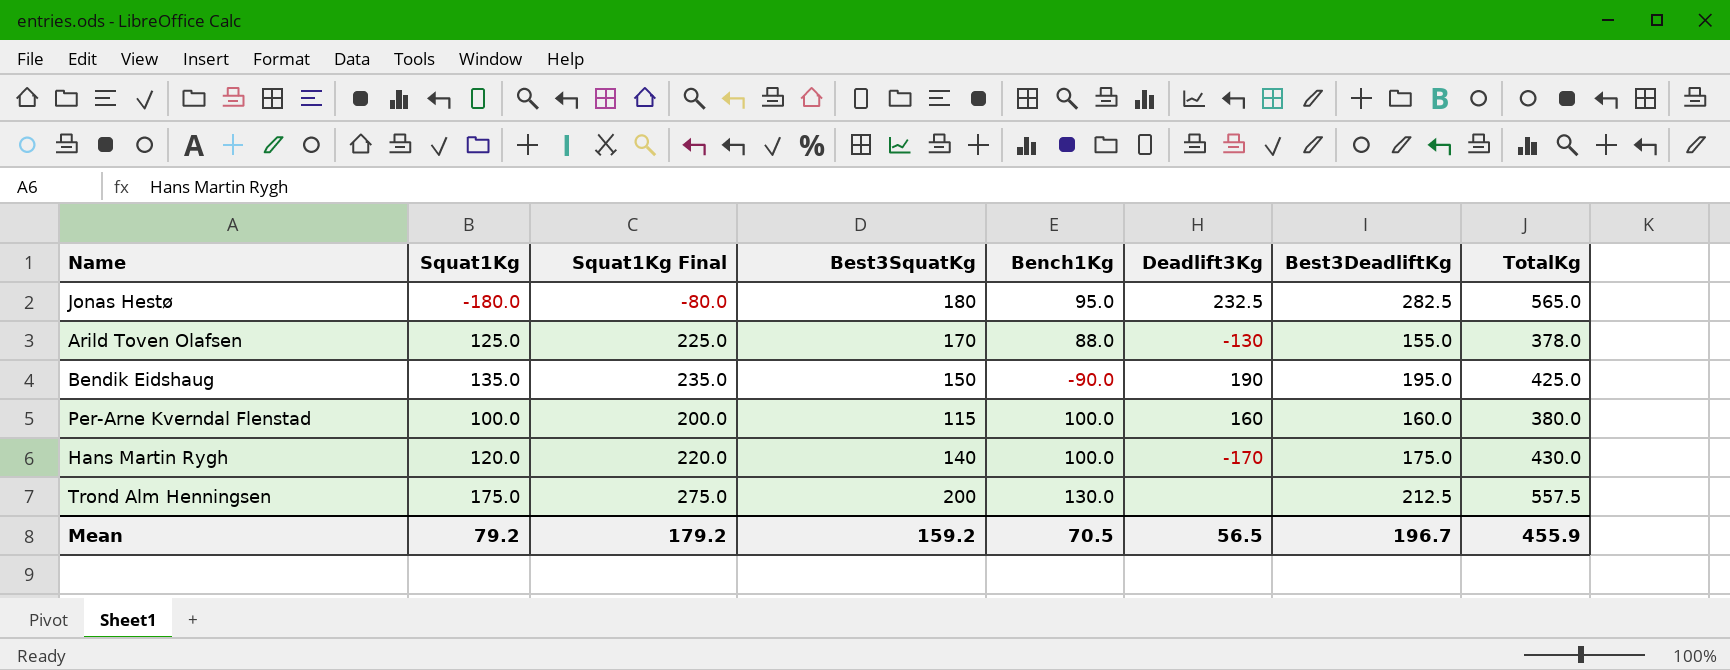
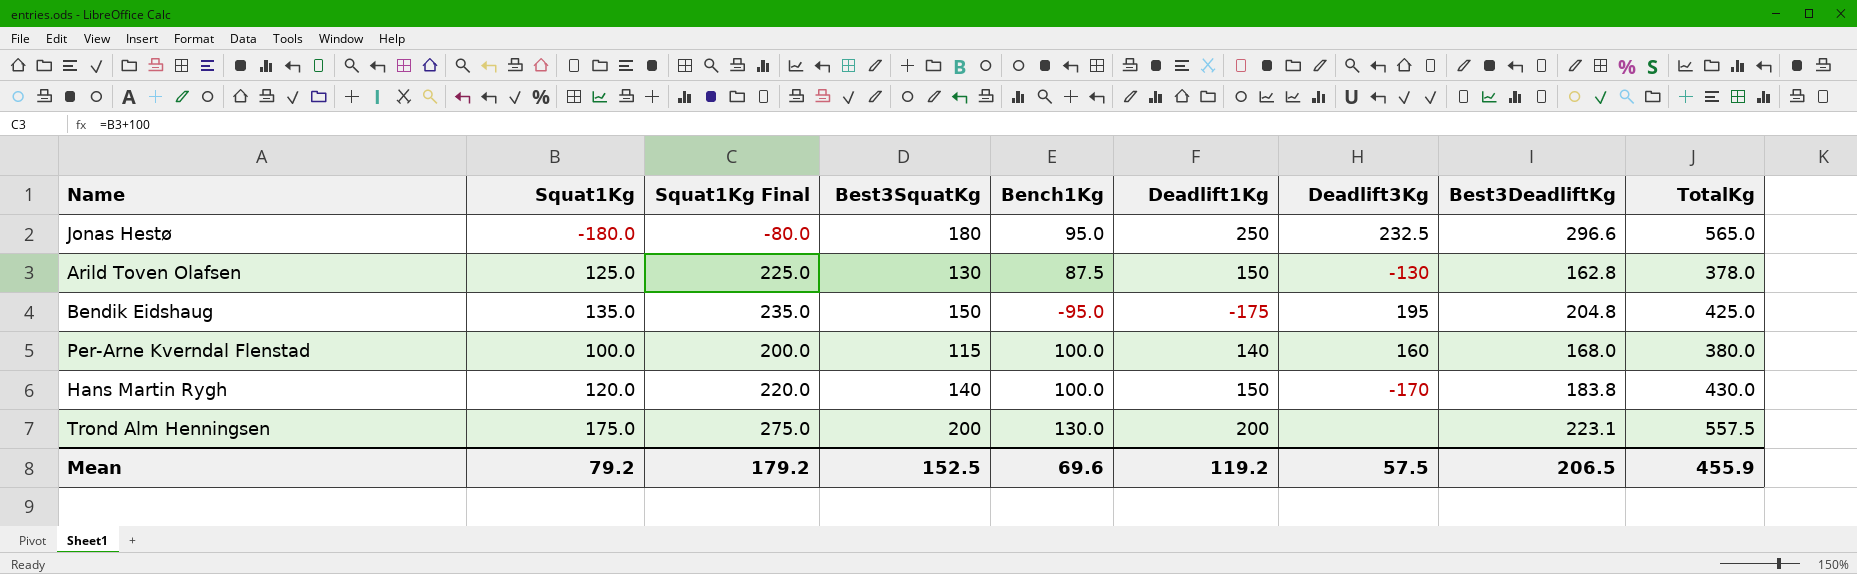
column Deadlift1Kg | position: none -> 6
Jonas Hestø | Best3DeadliftKg: 282.5 -> 296.6
Arild Toven Olafsen | Best3SquatKg: 170 -> 130
Arild Toven Olafsen | Bench1Kg: 88.0 -> 87.5
Arild Toven Olafsen | Best3DeadliftKg: 155.0 -> 162.8
Bendik Eidshaug | Bench1Kg: -90.0 -> -95.0
Bendik Eidshaug | Deadlift3Kg: 190 -> 195
Bendik Eidshaug | Best3DeadliftKg: 195.0 -> 204.8
Per-Arne Kverndal Flenstad | Best3DeadliftKg: 160.0 -> 168.0
Hans Martin Rygh | Best3DeadliftKg: 175.0 -> 183.8
Trond Alm Henningsen | Best3DeadliftKg: 212.5 -> 223.1
Mean | Best3SquatKg: 159.2 -> 152.5
Mean | Bench1Kg: 70.5 -> 69.6
Mean | Deadlift3Kg: 56.5 -> 57.5
Mean | Best3DeadliftKg: 196.7 -> 206.5

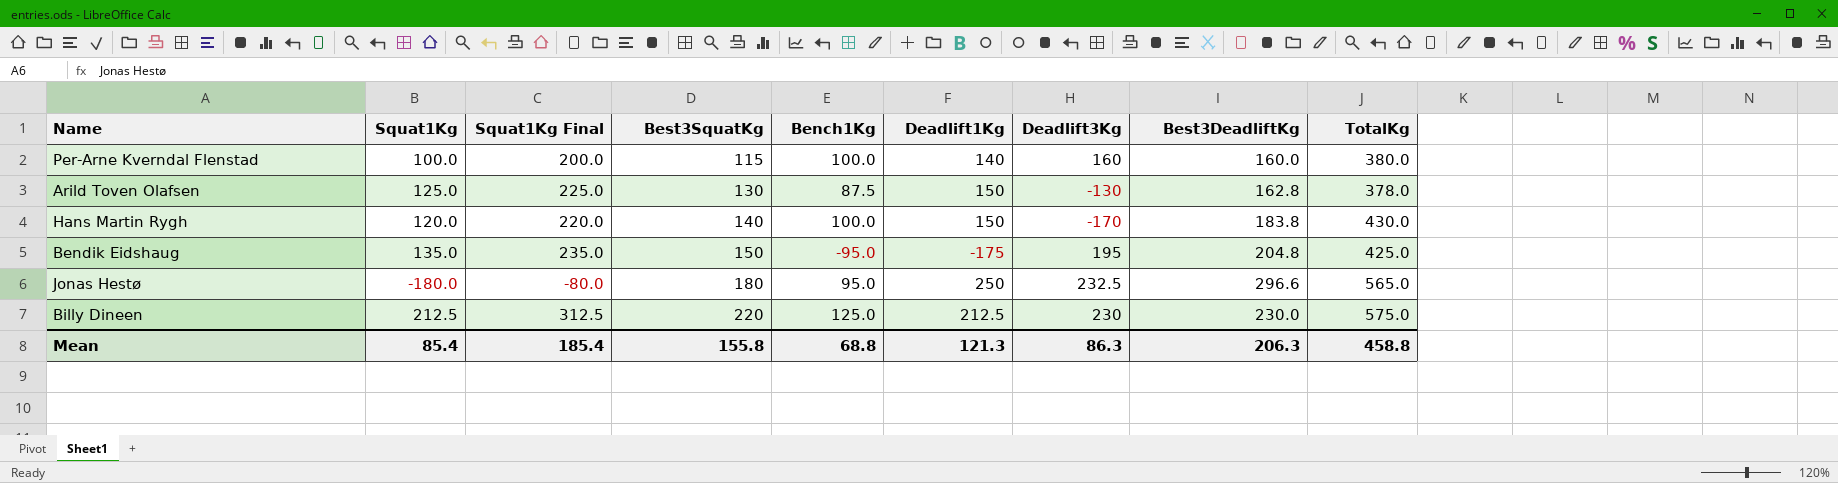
row order: none -> Best3SquatKg ascending
row Trond Alm Henningsen: 175.0 | 275.0 | 200 | 130.0 | 200 | none | 223.1 | 557.5 -> none
Per-Arne Kverndal Flenstad | Best3DeadliftKg: 168.0 -> 160.0
row Billy Dineen: none -> 212.5 | 312.5 | 220 | 125.0 | 212.5 | 230 | 230.0 | 575.0
Mean | Squat1Kg: 79.2 -> 85.4
Mean | Squat1Kg Final: 179.2 -> 185.4
Mean | Best3SquatKg: 152.5 -> 155.8
Mean | Bench1Kg: 69.6 -> 68.8
Mean | Deadlift1Kg: 119.2 -> 121.3
Mean | Deadlift3Kg: 57.5 -> 86.3
Mean | Best3DeadliftKg: 206.5 -> 206.3
Mean | TotalKg: 455.9 -> 458.8

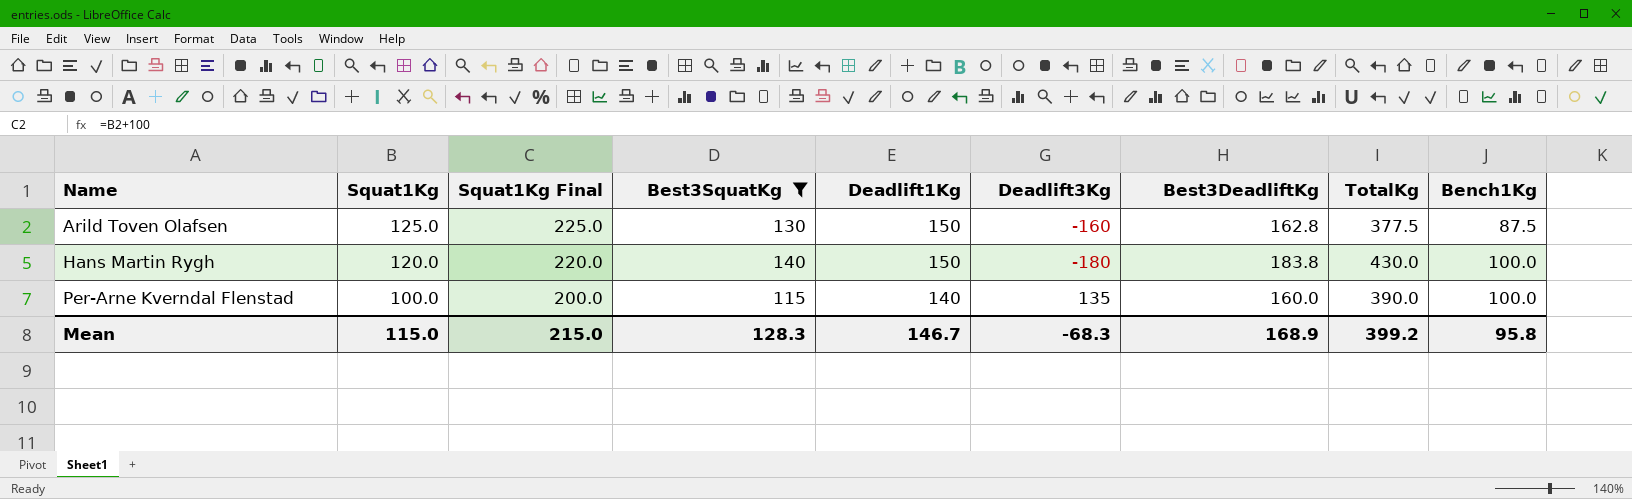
filter: none -> Best3SquatKg <= 140
row order: Best3SquatKg ascending -> Name ascending
column Bench1Kg | position: 5 -> 9
Arild Toven Olafsen | Deadlift3Kg: -130 -> -160
Arild Toven Olafsen | TotalKg: 378.0 -> 377.5
Hans Martin Rygh | Deadlift3Kg: -170 -> -180
Per-Arne Kverndal Flenstad | Deadlift3Kg: 160 -> 135
Per-Arne Kverndal Flenstad | TotalKg: 380.0 -> 390.0
Mean | Squat1Kg: 85.4 -> 115.0
Mean | Squat1Kg Final: 185.4 -> 215.0
Mean | Best3SquatKg: 155.8 -> 128.3
Mean | Deadlift1Kg: 121.3 -> 146.7
Mean | Deadlift3Kg: 86.3 -> -68.3
Mean | Best3DeadliftKg: 206.3 -> 168.9
Mean | TotalKg: 458.8 -> 399.2
Mean | Bench1Kg: 68.8 -> 95.8

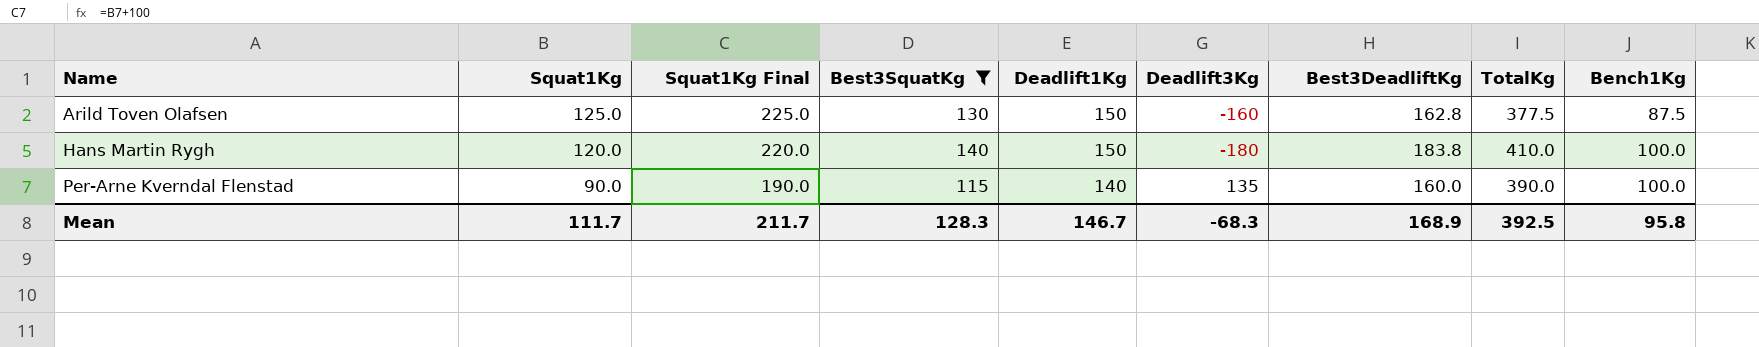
Hans Martin Rygh | TotalKg: 430.0 -> 410.0
Per-Arne Kverndal Flenstad | Squat1Kg: 100.0 -> 90.0
Per-Arne Kverndal Flenstad | Squat1Kg Final: 200.0 -> 190.0
Mean | Squat1Kg: 115.0 -> 111.7
Mean | Squat1Kg Final: 215.0 -> 211.7
Mean | TotalKg: 399.2 -> 392.5

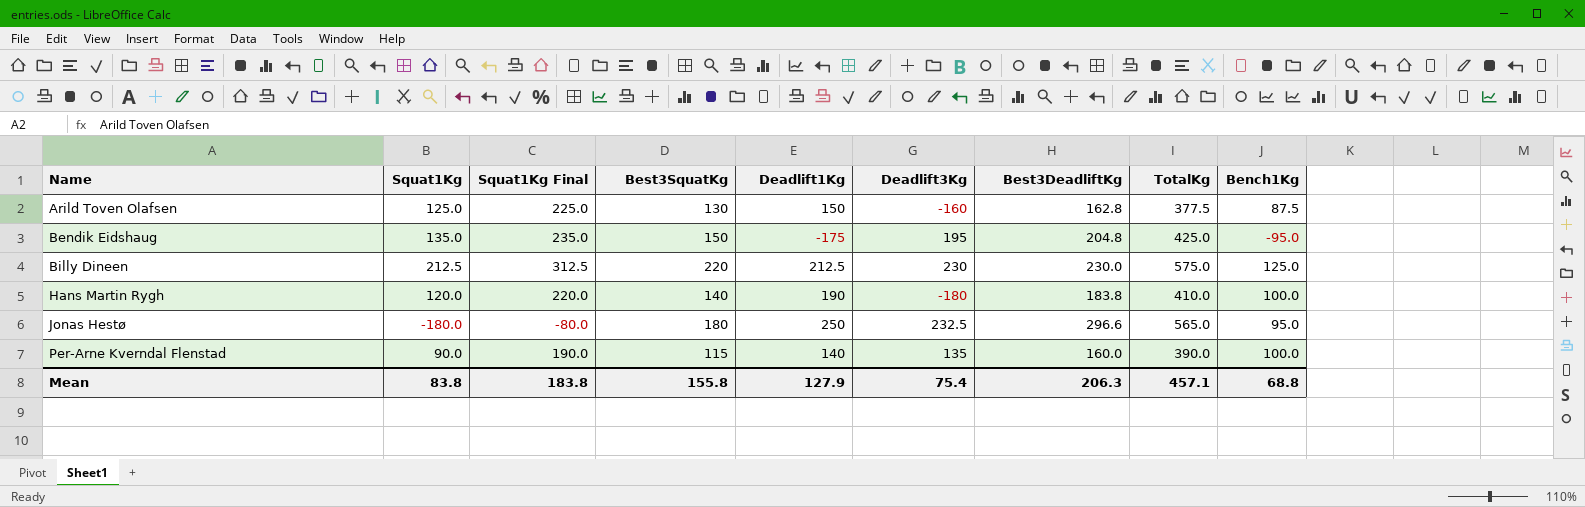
filter: Best3SquatKg <= 140 -> none
Hans Martin Rygh | Deadlift1Kg: 150 -> 190
Mean | Squat1Kg: 111.7 -> 83.8
Mean | Squat1Kg Final: 211.7 -> 183.8
Mean | Best3SquatKg: 128.3 -> 155.8
Mean | Deadlift1Kg: 146.7 -> 127.9
Mean | Deadlift3Kg: -68.3 -> 75.4
Mean | Best3DeadliftKg: 168.9 -> 206.3
Mean | TotalKg: 392.5 -> 457.1
Mean | Bench1Kg: 95.8 -> 68.8

